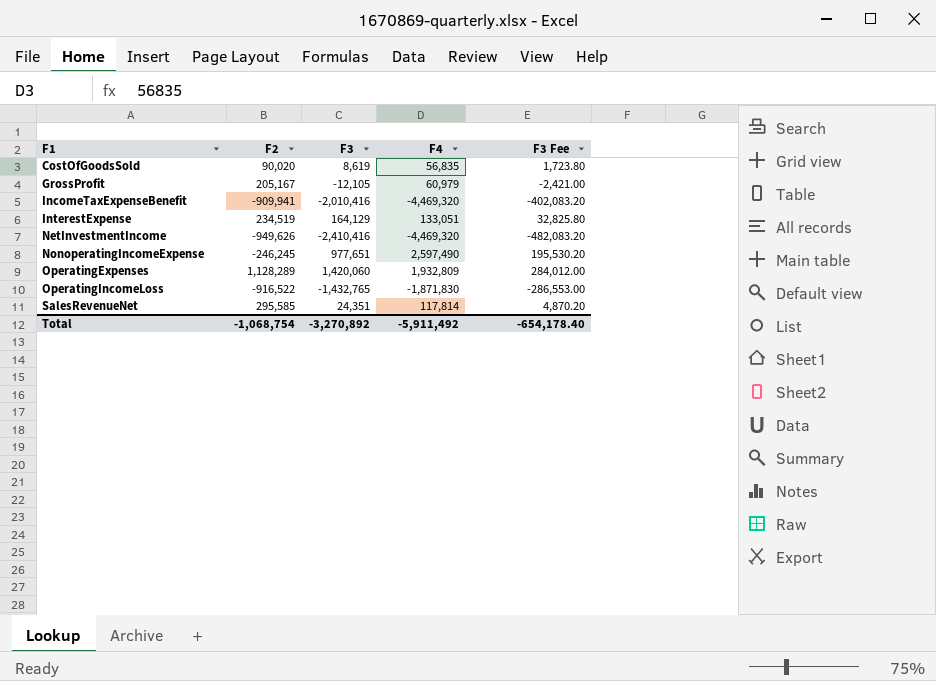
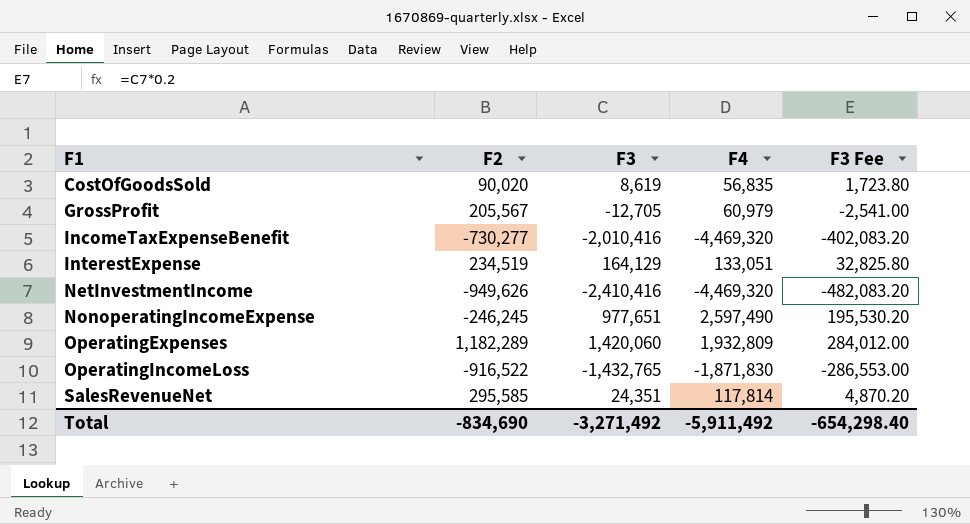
GrossProfit | F2: 205,167 -> 205,567
GrossProfit | F3: -12,105 -> -12,705
GrossProfit | F3 Fee: -2,421.00 -> -2,541.00
IncomeTaxExpenseBenefit | F2: -909,941 -> -730,277
OperatingExpenses | F2: 1,128,289 -> 1,182,289
Total | F2: -1,068,754 -> -834,690
Total | F3: -3,270,892 -> -3,271,492
Total | F3 Fee: -654,178.40 -> -654,298.40

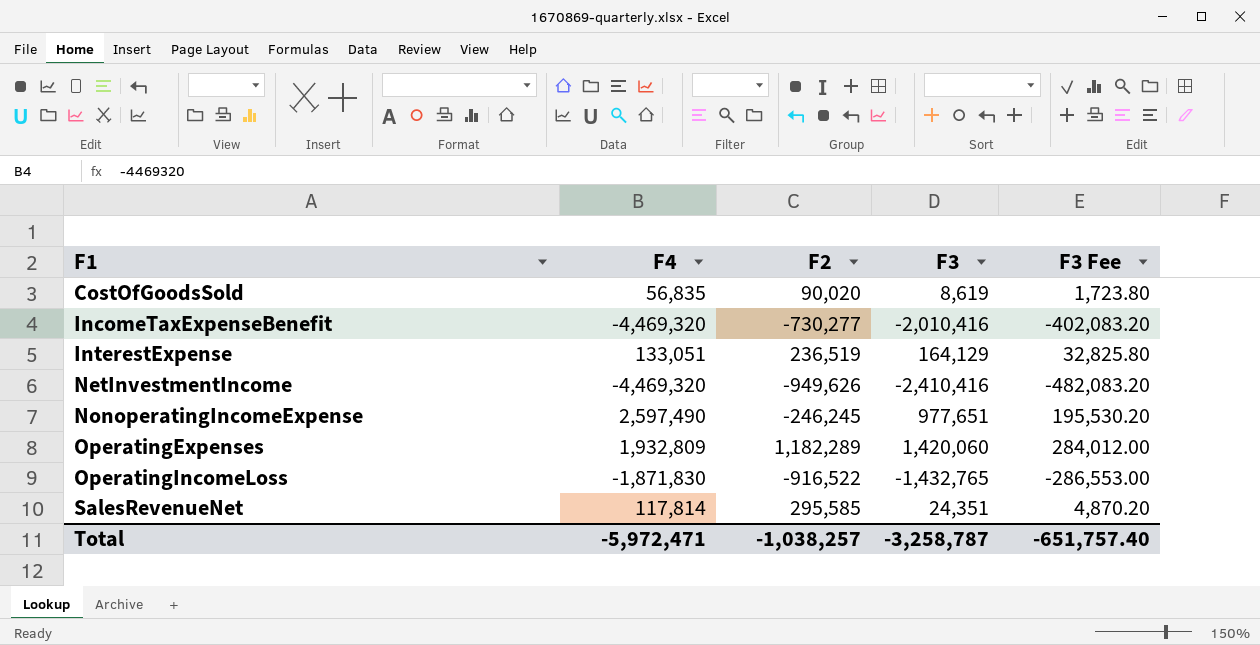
column F4 | position: 4 -> 2
row GrossProfit: 205,567 | -12,705 | 60,979 | -2,541.00 -> none
InterestExpense | F2: 234,519 -> 236,519
Total | F4: -5,911,492 -> -5,972,471
Total | F2: -834,690 -> -1,038,257
Total | F3: -3,271,492 -> -3,258,787
Total | F3 Fee: -654,298.40 -> -651,757.40

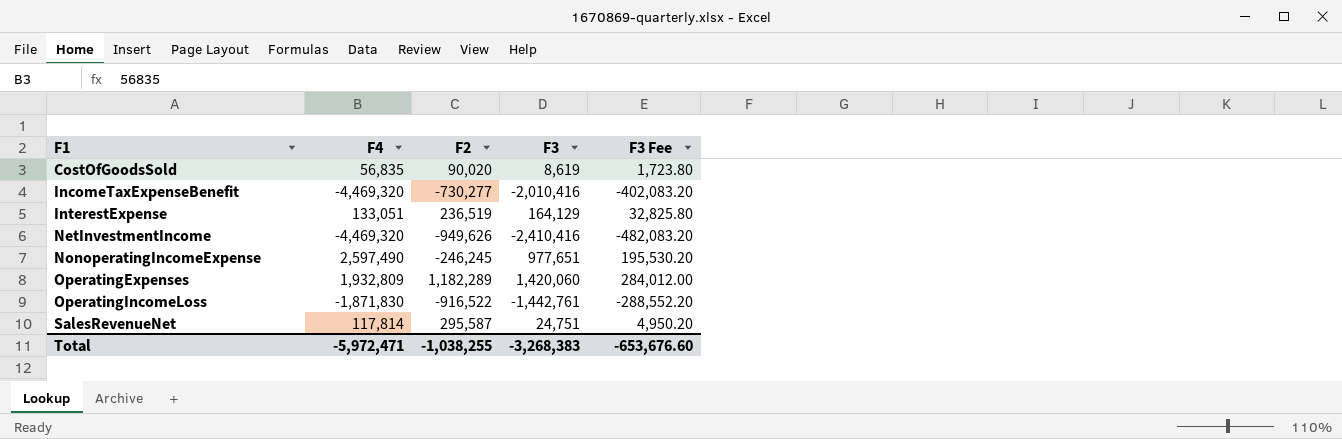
OperatingIncomeLoss | F3: -1,432,765 -> -1,442,761
OperatingIncomeLoss | F3 Fee: -286,553.00 -> -288,552.20
SalesRevenueNet | F2: 295,585 -> 295,587
SalesRevenueNet | F3: 24,351 -> 24,751
SalesRevenueNet | F3 Fee: 4,870.20 -> 4,950.20
Total | F2: -1,038,257 -> -1,038,255
Total | F3: -3,258,787 -> -3,268,383
Total | F3 Fee: -651,757.40 -> -653,676.60

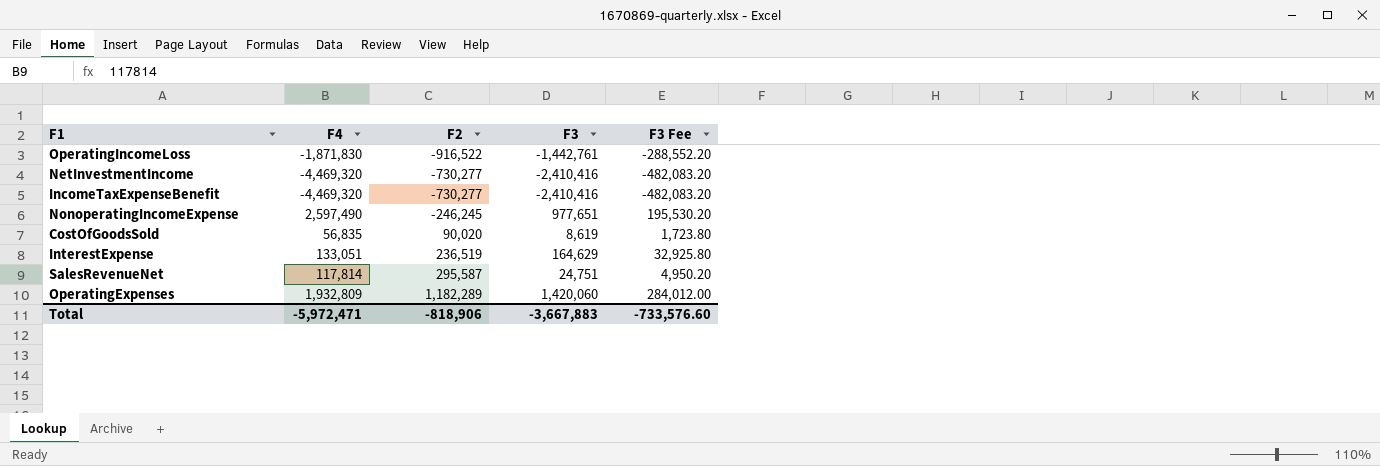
row order: F1 ascending -> F2 ascending
NetInvestmentIncome | F2: -949,626 -> -730,277
IncomeTaxExpenseBenefit | F3: -2,010,416 -> -2,410,416
IncomeTaxExpenseBenefit | F3 Fee: -402,083.20 -> -482,083.20
InterestExpense | F3: 164,129 -> 164,629
InterestExpense | F3 Fee: 32,825.80 -> 32,925.80
Total | F2: -1,038,255 -> -818,906
Total | F3: -3,268,383 -> -3,667,883
Total | F3 Fee: -653,676.60 -> -733,576.60

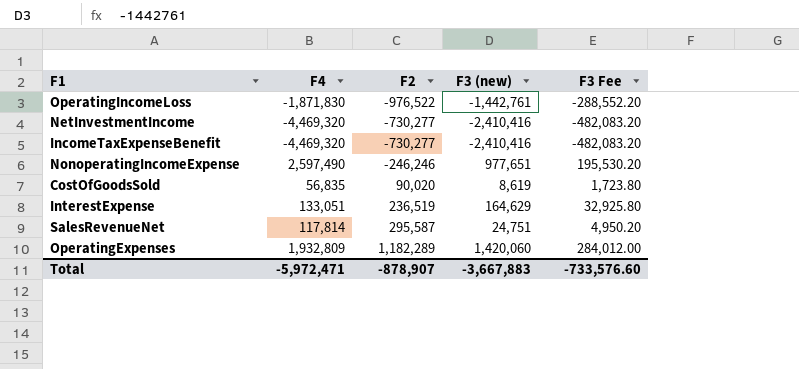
column name: F3 -> F3 (new)
OperatingIncomeLoss | F2: -916,522 -> -976,522
NonoperatingIncomeExpense | F2: -246,245 -> -246,246
Total | F2: -818,906 -> -878,907

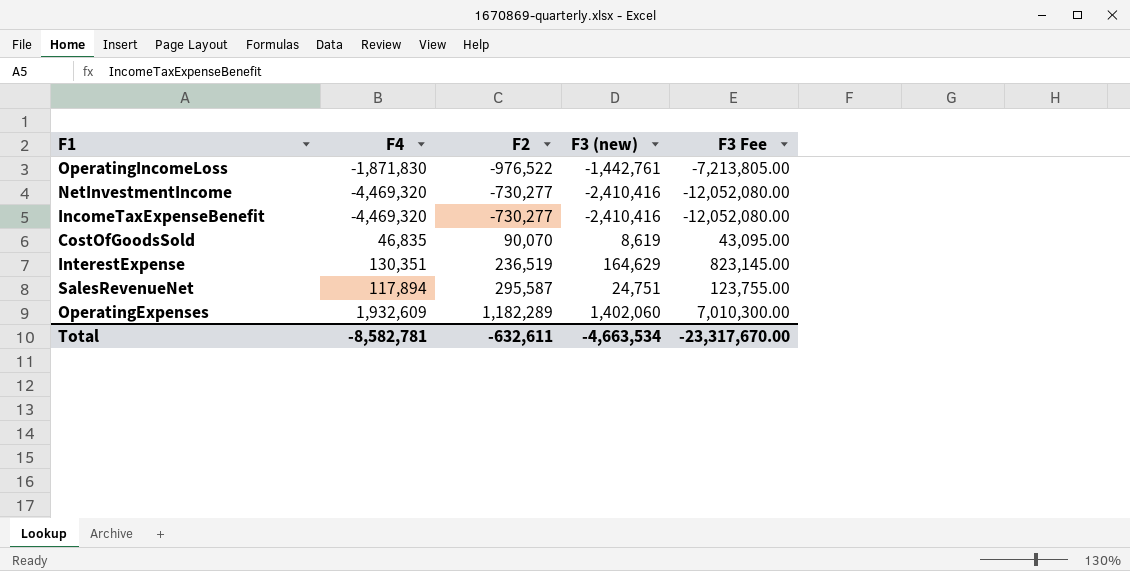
column F3 Fee | formula: [F3 (new)] * 0.2 -> [F3 (new)] * 5
row NonoperatingIncomeExpense: 2,597,490 | -246,246 | 977,651 | 195,530.20 -> none
CostOfGoodsSold | F4: 56,835 -> 46,835
CostOfGoodsSold | F2: 90,020 -> 90,070
InterestExpense | F4: 133,051 -> 130,351
SalesRevenueNet | F4: 117,814 -> 117,894
OperatingExpenses | F4: 1,932,809 -> 1,932,609
OperatingExpenses | F3 (new): 1,420,060 -> 1,402,060
Total | F4: -5,972,471 -> -8,582,781
Total | F2: -878,907 -> -632,611
Total | F3 (new): -3,667,883 -> -4,663,534
Total | F3 Fee: -733,576.60 -> -23,317,670.00

